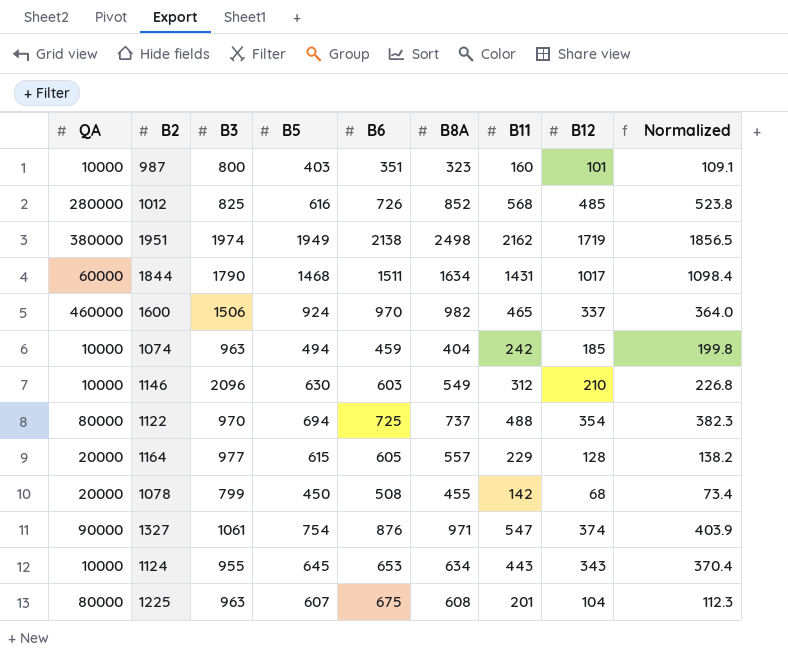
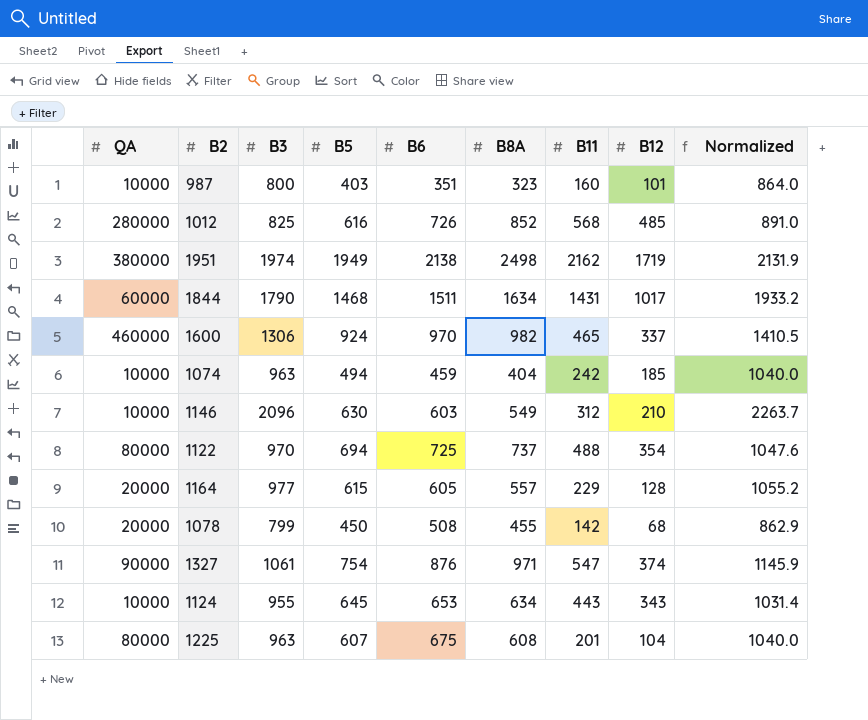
column Normalized | formula: [B12] * 1.08 -> [B3] * 1.08
1600 | B3: 1506 -> 1306

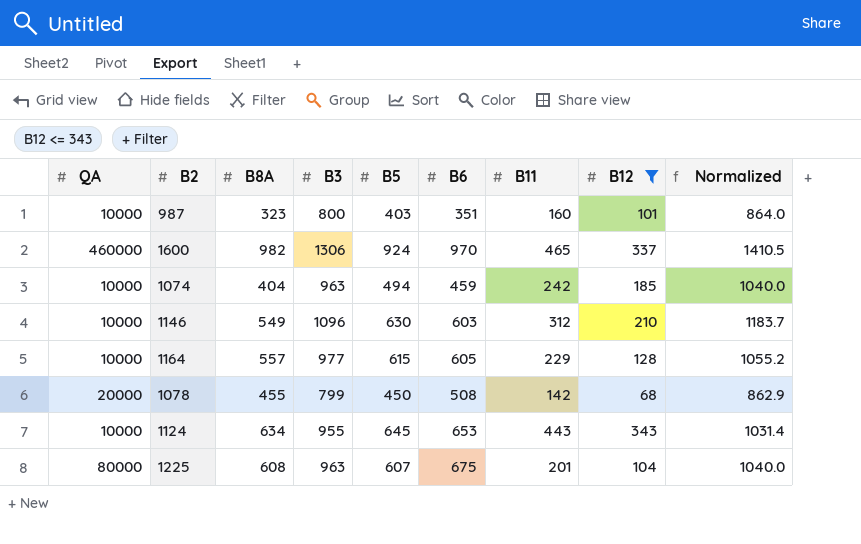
filter: none -> B12 <= 343
column B8A | position: 6 -> 3
1146 | B3: 2096 -> 1096
1146 | Normalized: 2263.7 -> 1183.7
1164 | QA: 20000 -> 10000

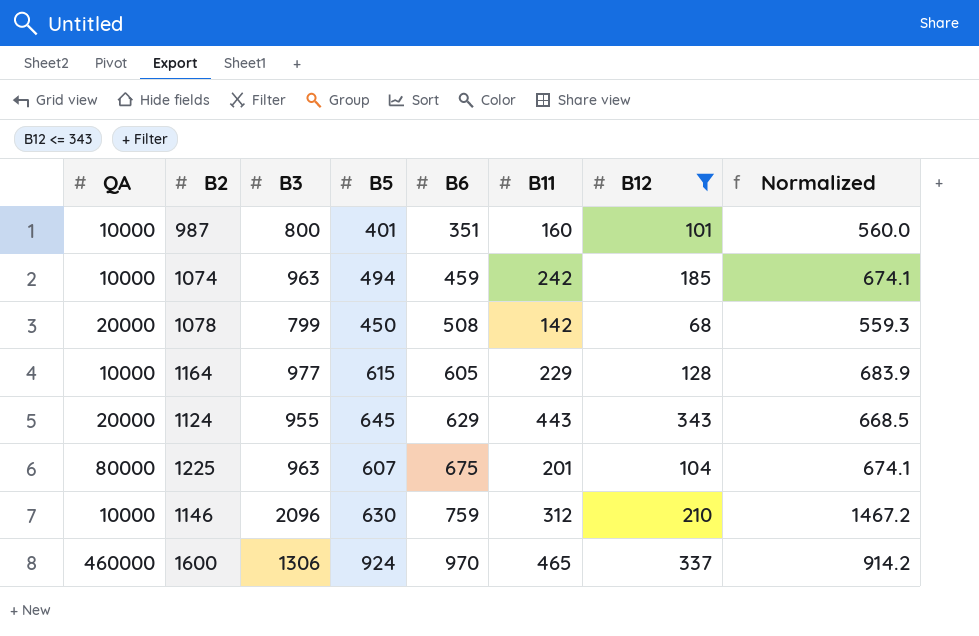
row order: none -> B6 ascending
column B8A | position: 3 -> none
column Normalized | formula: [B3] * 1.08 -> [B3] * 0.7
987 | B5: 403 -> 401
1124 | QA: 10000 -> 20000
1124 | B6: 653 -> 629
1146 | B3: 1096 -> 2096
1146 | B6: 603 -> 759

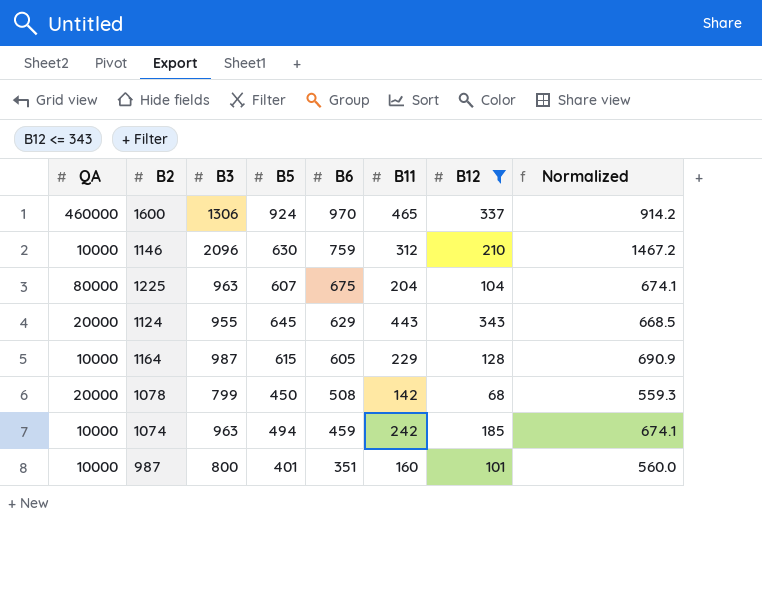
row order: B6 ascending -> B6 descending
1225 | B11: 201 -> 204
1164 | B3: 977 -> 987
1164 | Normalized: 683.9 -> 690.9

